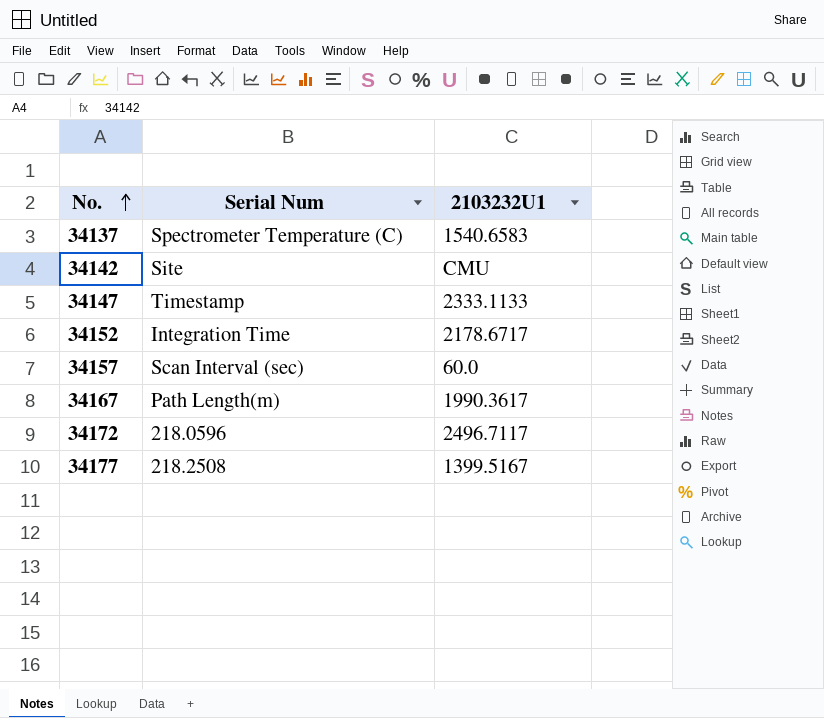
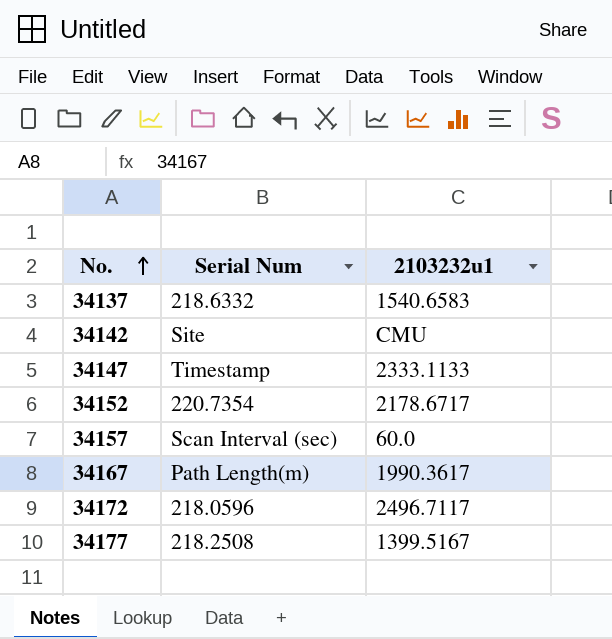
column name: 2103232U1 -> 2103232u1
34137 | Serial Num: Spectrometer Temperature (C) -> 218.6332
34152 | Serial Num: Integration Time -> 220.7354

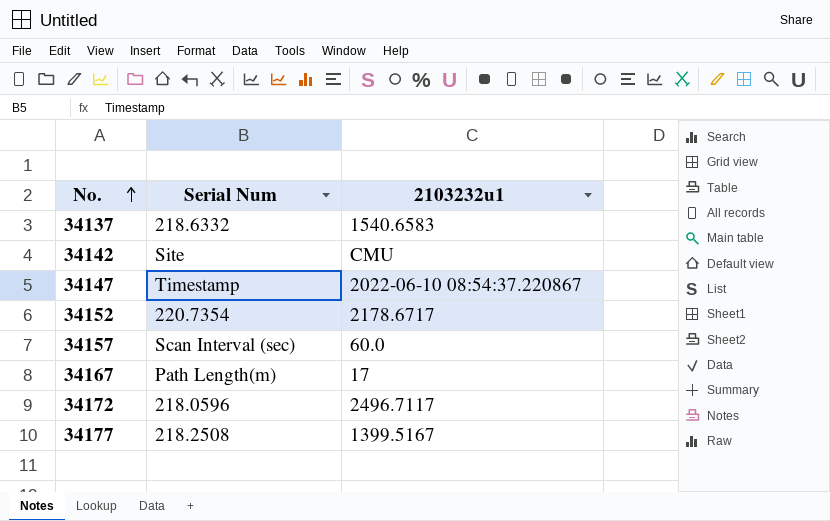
34147 | 2103232u1: 2333.1133 -> 2022-06-10 08:54:37.220867
34167 | 2103232u1: 1990.3617 -> 17

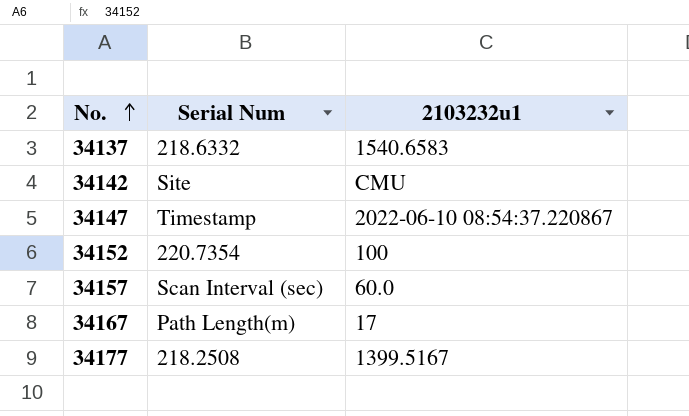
row 34172: 218.0596 | 2496.7117 -> none
34152 | 2103232u1: 2178.6717 -> 100

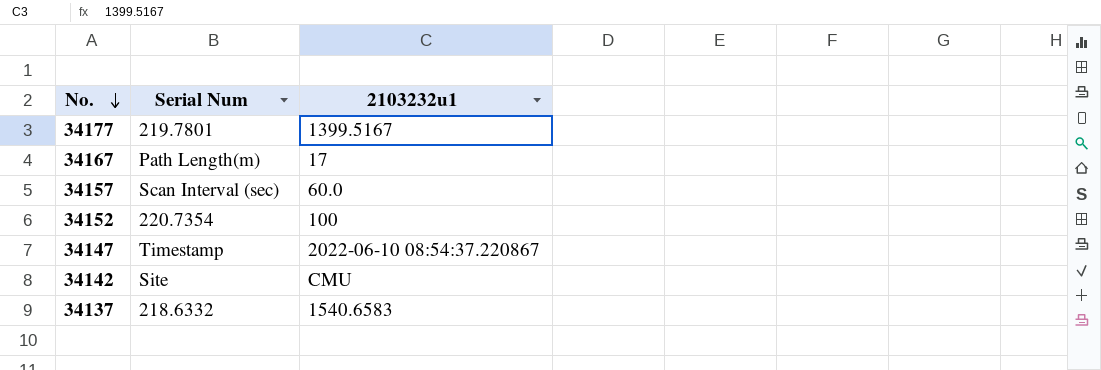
row order: No. ascending -> No. descending
34177 | Serial Num: 218.2508 -> 219.7801

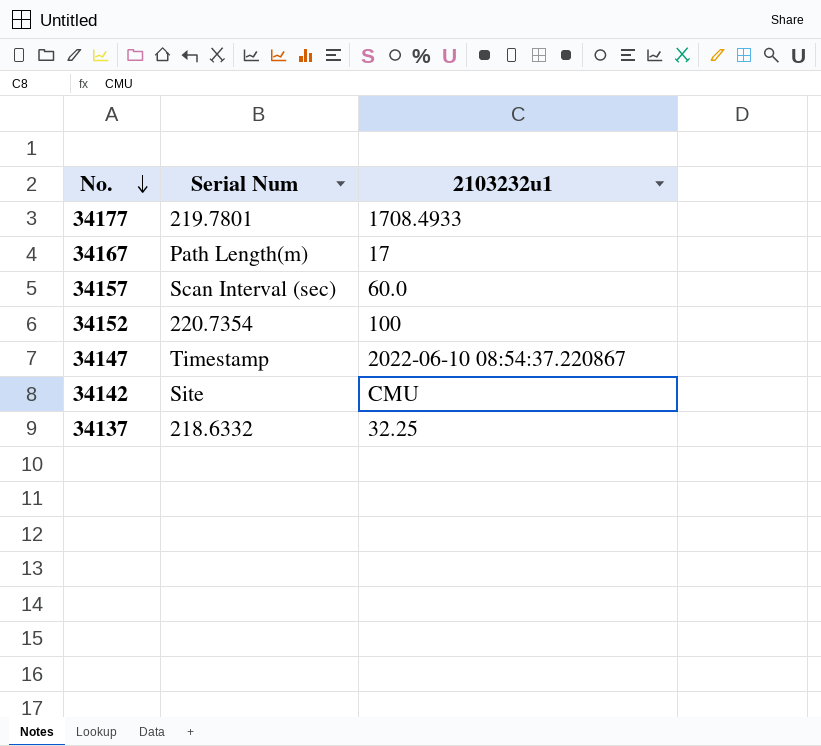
34177 | 2103232u1: 1399.5167 -> 1708.4933
34137 | 2103232u1: 1540.6583 -> 32.25

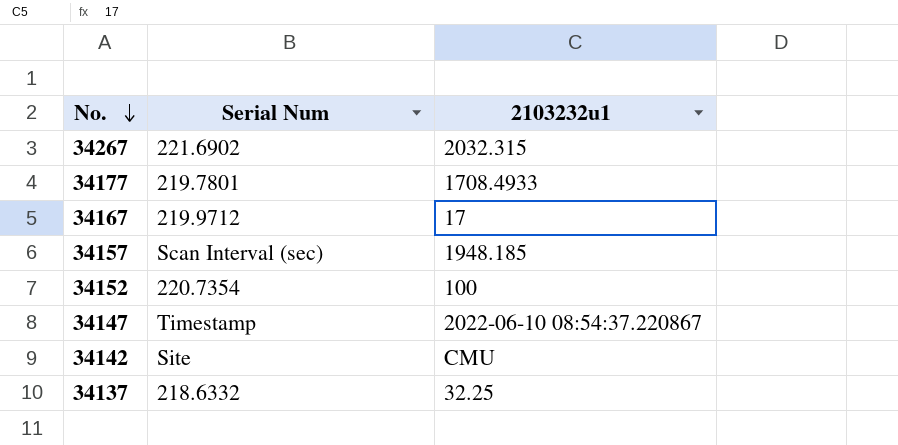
row 34267: none -> 221.6902 | 2032.315
34167 | Serial Num: Path Length(m) -> 219.9712
34157 | 2103232u1: 60.0 -> 1948.185

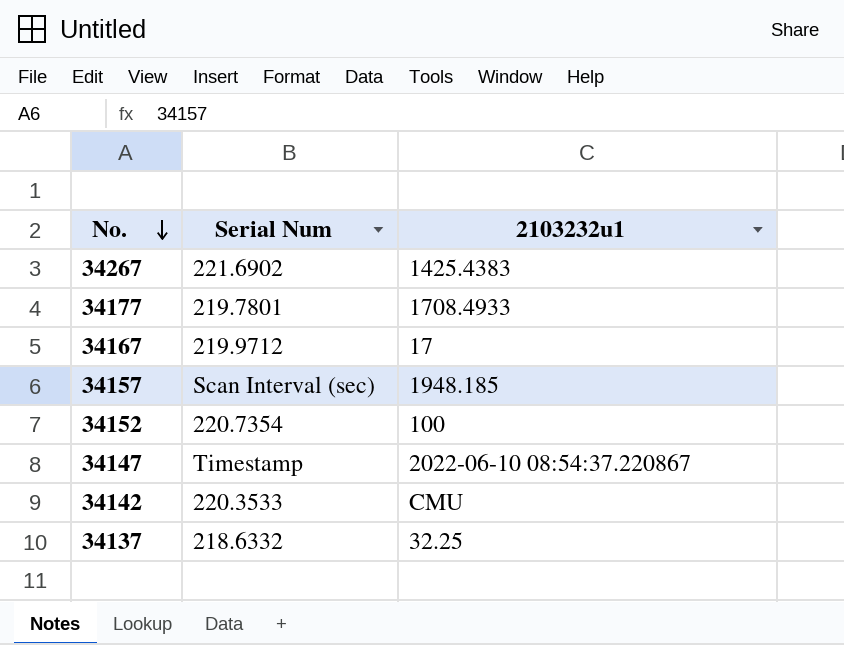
34267 | 2103232u1: 2032.315 -> 1425.4383
34142 | Serial Num: Site -> 220.3533

